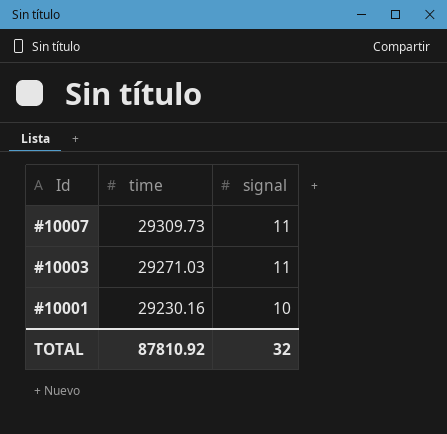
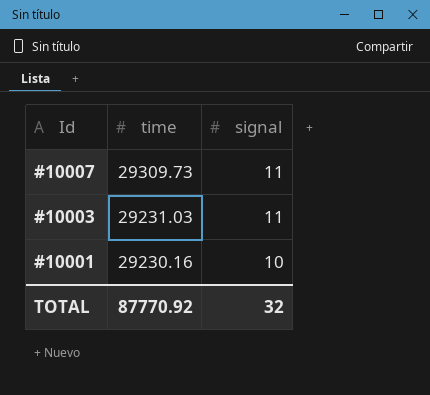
#10003 | time: 29271.03 -> 29231.03
TOTAL | time: 87810.92 -> 87770.92

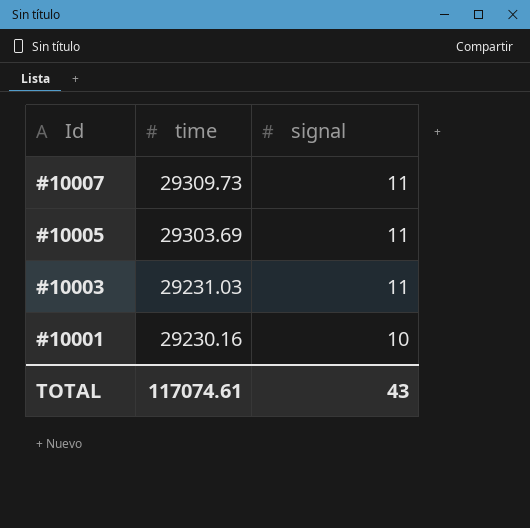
row #10005: none -> 29303.69 | 11
TOTAL | time: 87770.92 -> 117074.61
TOTAL | signal: 32 -> 43

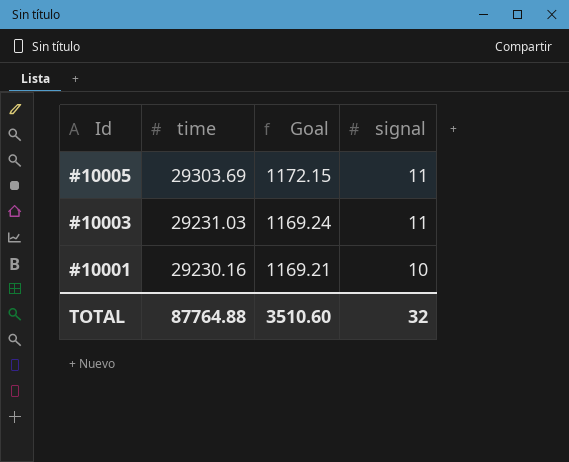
column Goal | formula: none -> [time] * 0.04
row #10007: 29309.73 | 11 -> none
TOTAL | time: 117074.61 -> 87764.88
TOTAL | signal: 43 -> 32

